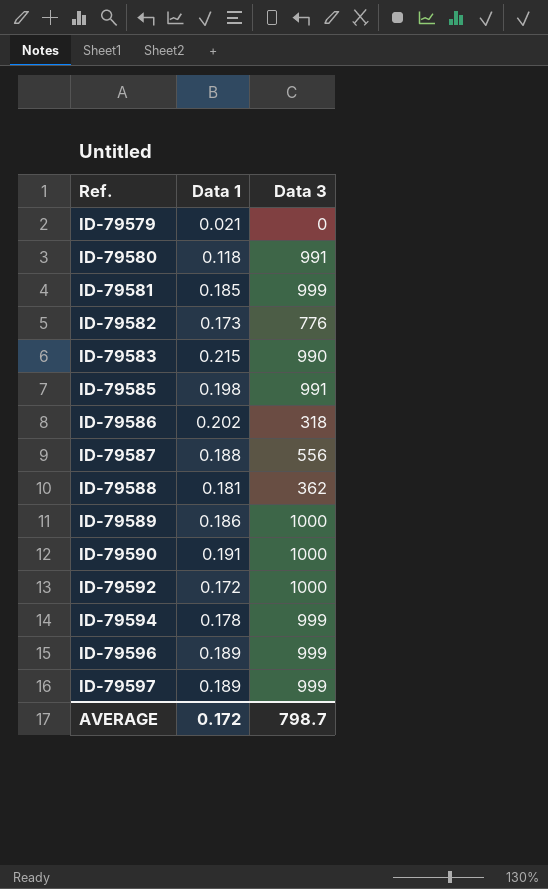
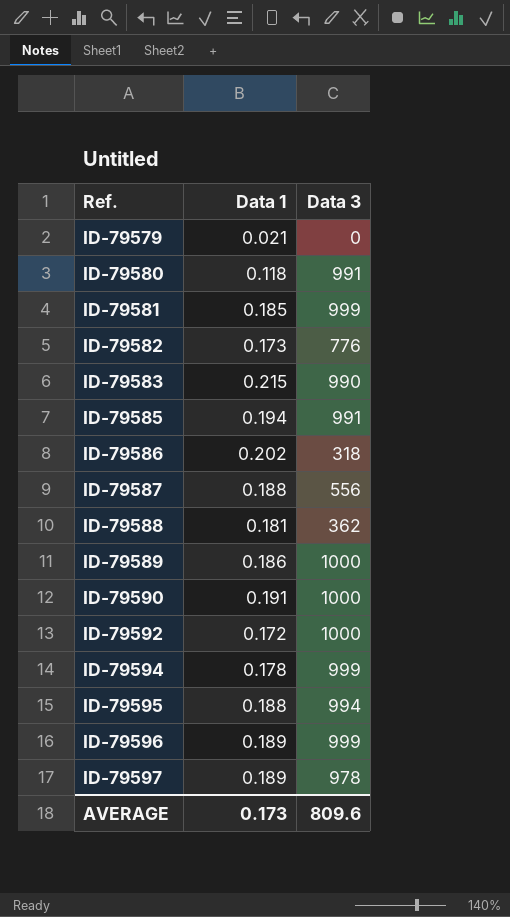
ID-79585 | Data 1: 0.198 -> 0.194
row ID-79595: none -> 0.188 | 994
ID-79597 | Data 3: 999 -> 978
AVERAGE | Data 1: 0.172 -> 0.173
AVERAGE | Data 3: 798.7 -> 809.6

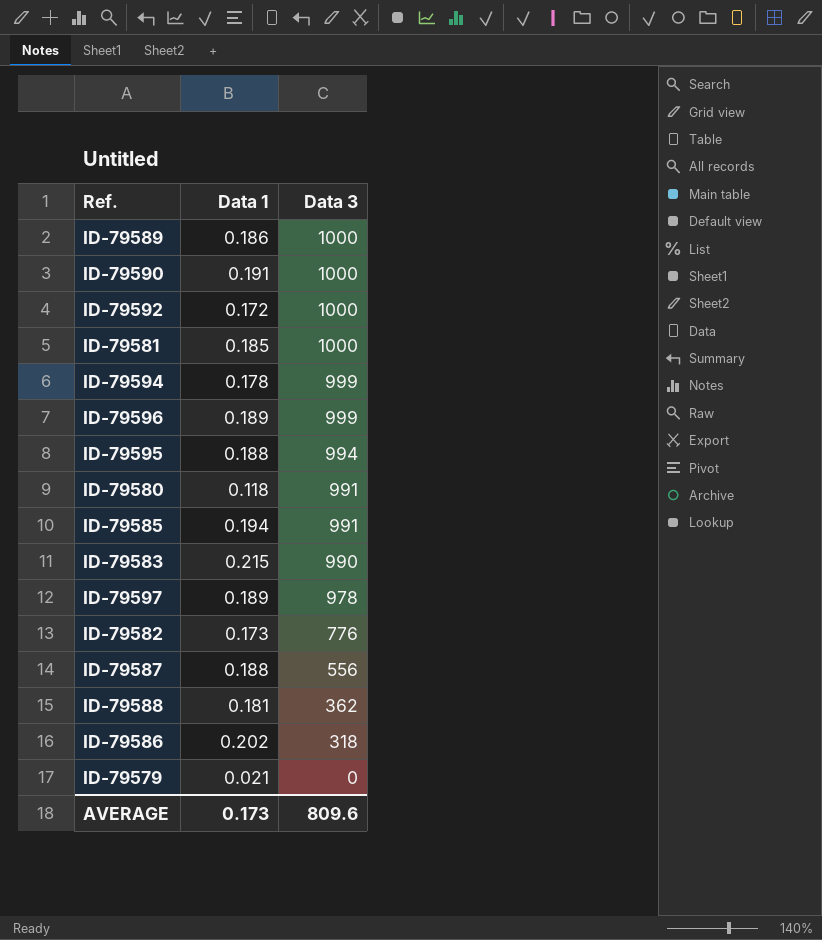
row order: Ref. ascending -> Data 3 descending
ID-79581 | Data 3: 999 -> 1000

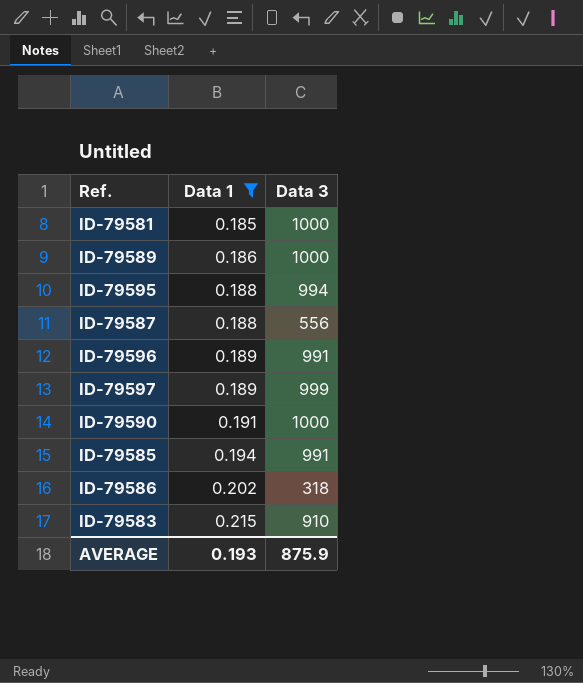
filter: none -> Data 1 >= 0.185
row order: Data 3 descending -> Data 1 ascending
ID-79596 | Data 3: 999 -> 991
ID-79597 | Data 3: 978 -> 999
ID-79583 | Data 3: 990 -> 910
AVERAGE | Data 1: 0.173 -> 0.193
AVERAGE | Data 3: 809.6 -> 875.9

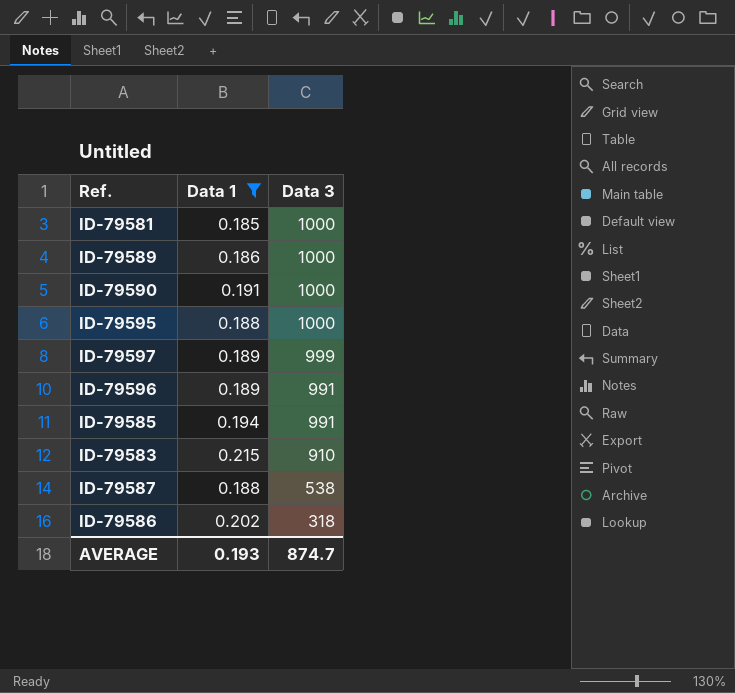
row order: Data 1 ascending -> Data 3 descending
ID-79595 | Data 3: 994 -> 1000
ID-79587 | Data 3: 556 -> 538
AVERAGE | Data 3: 875.9 -> 874.7

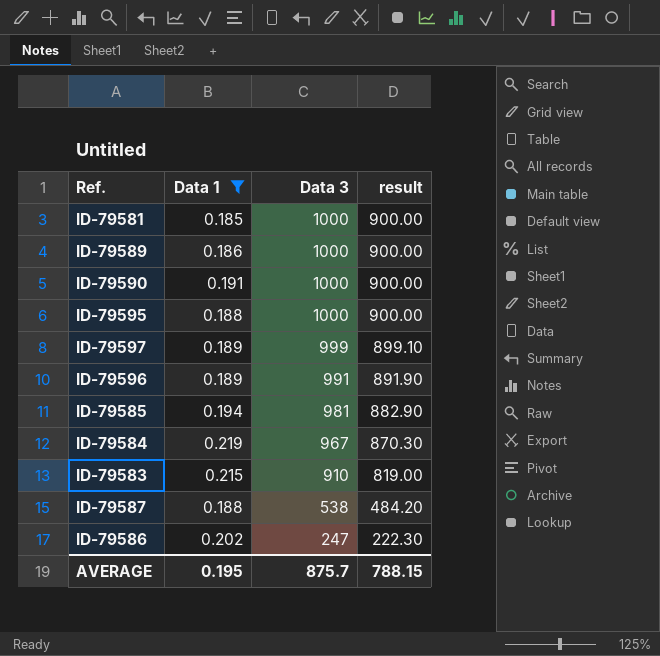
column result | formula: none -> [Data 3] * 0.9
ID-79585 | Data 3: 991 -> 981
row ID-79584: none -> 0.219 | 967 | 870.30
ID-79586 | Data 3: 318 -> 247
AVERAGE | Data 1: 0.193 -> 0.195
AVERAGE | Data 3: 874.7 -> 875.7

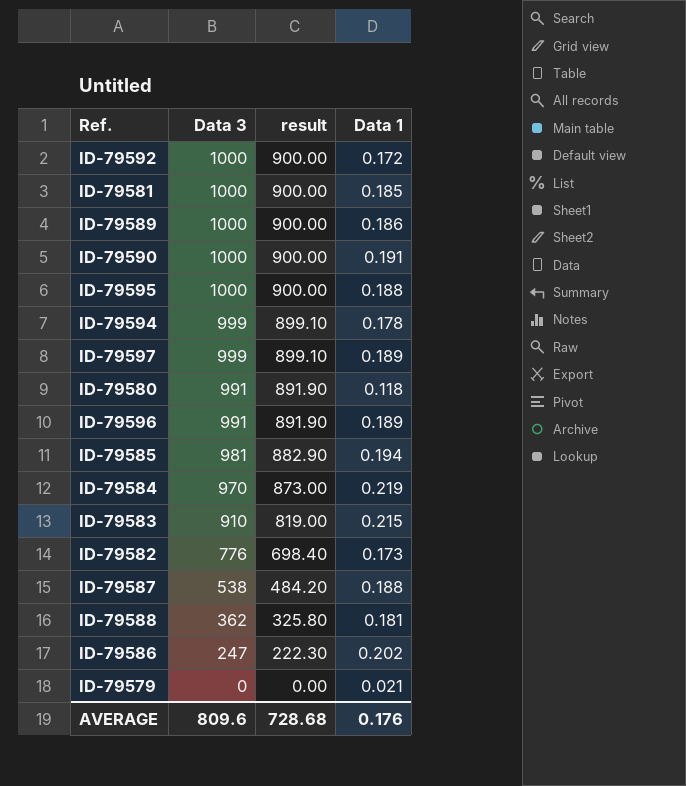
filter: Data 1 >= 0.185 -> none
column Data 1 | position: 2 -> 4
ID-79584 | Data 3: 967 -> 970
ID-79584 | result: 870.30 -> 873.00
AVERAGE | Data 3: 875.7 -> 809.6
AVERAGE | result: 788.15 -> 728.68
AVERAGE | Data 1: 0.195 -> 0.176

